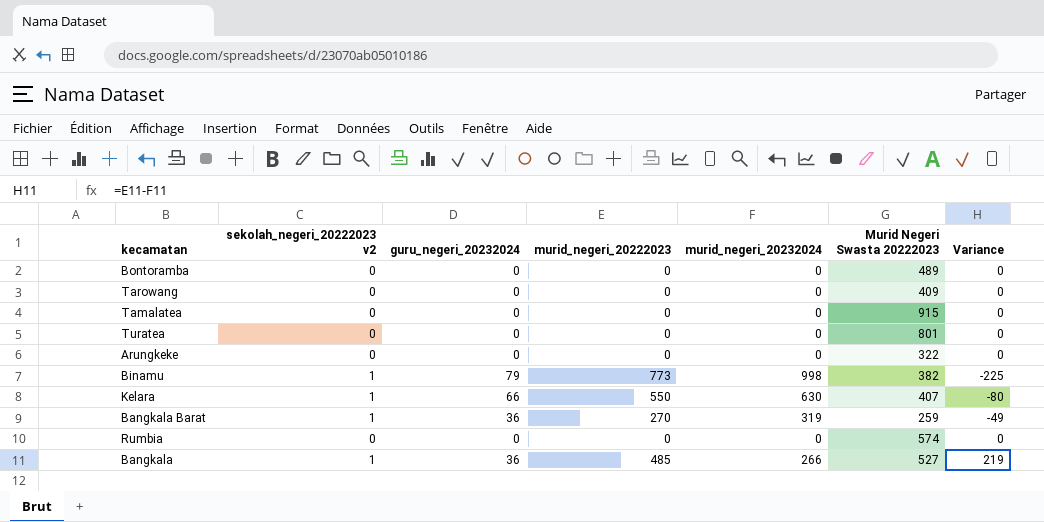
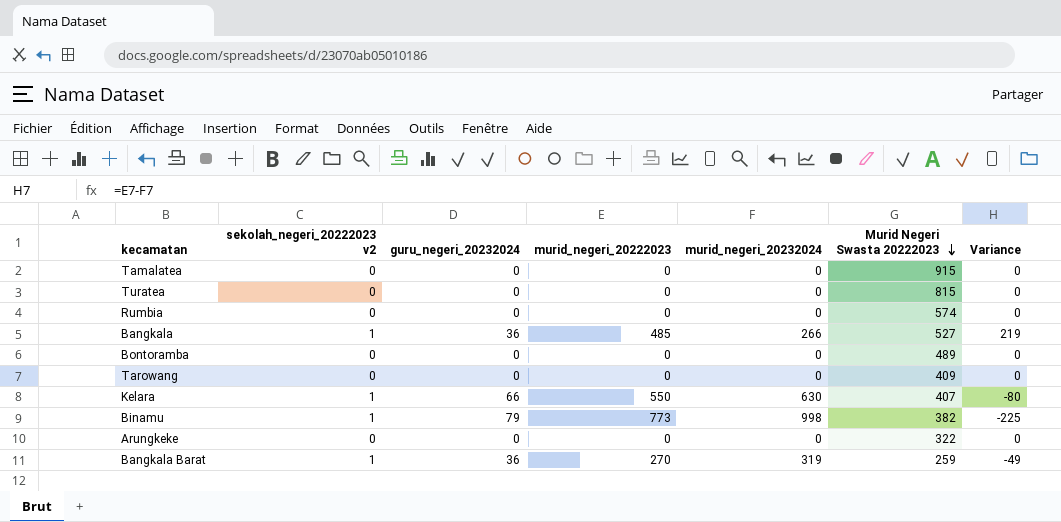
row order: none -> Murid Negeri Swasta 20222023 descending
Turatea | Murid Negeri Swasta 20222023: 801 -> 815

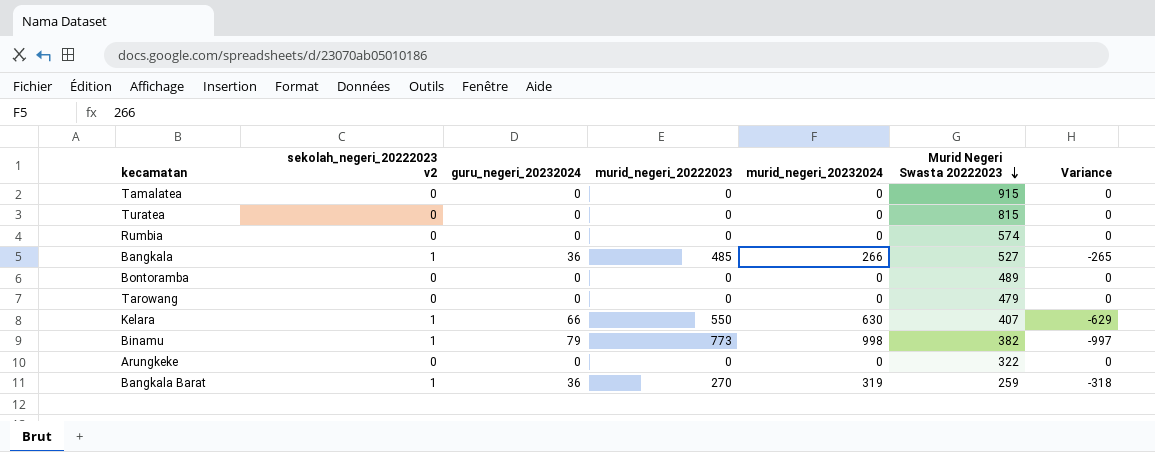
column Variance | formula: [murid_negeri_20222023] - [murid_negeri_20232024] -> [sekolah_negeri_20222023 v2] - [murid_negeri_20232024]
Tarowang | Murid Negeri Swasta 20222023: 409 -> 479

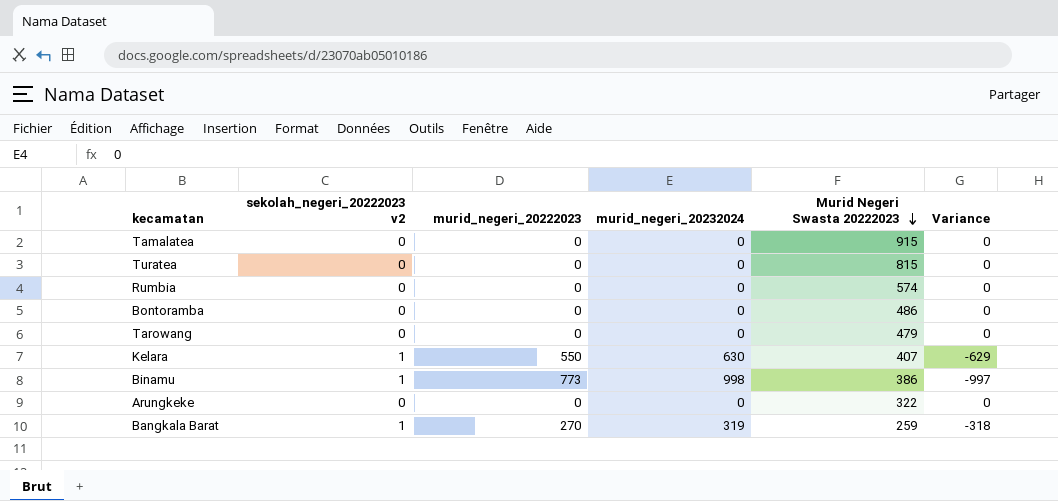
column guru_negeri_20232024 | position: 3 -> none
row Bangkala: 1 | 36 | 485 | 266 | 527 | -265 -> none
Bontoramba | Murid Negeri Swasta 20222023: 489 -> 486
Binamu | Murid Negeri Swasta 20222023: 382 -> 386

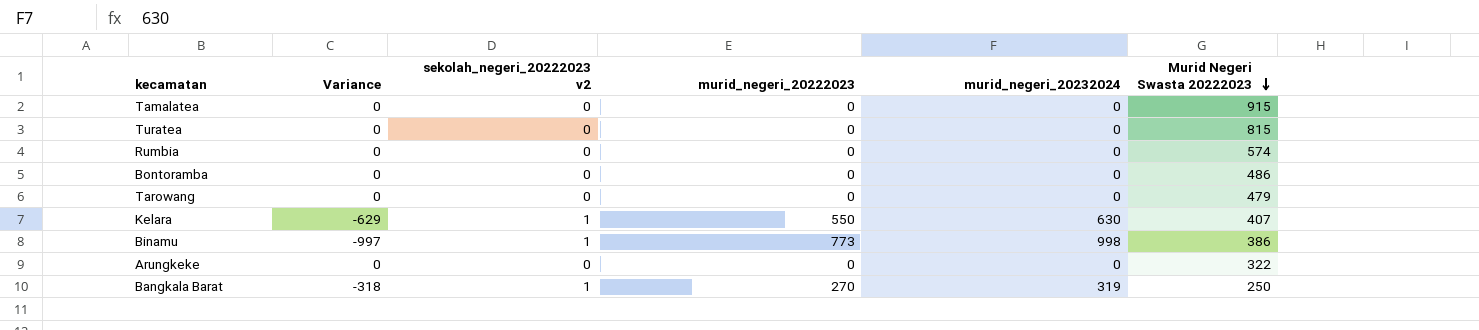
column Variance | position: 6 -> 2
Bangkala Barat | Murid Negeri Swasta 20222023: 259 -> 250

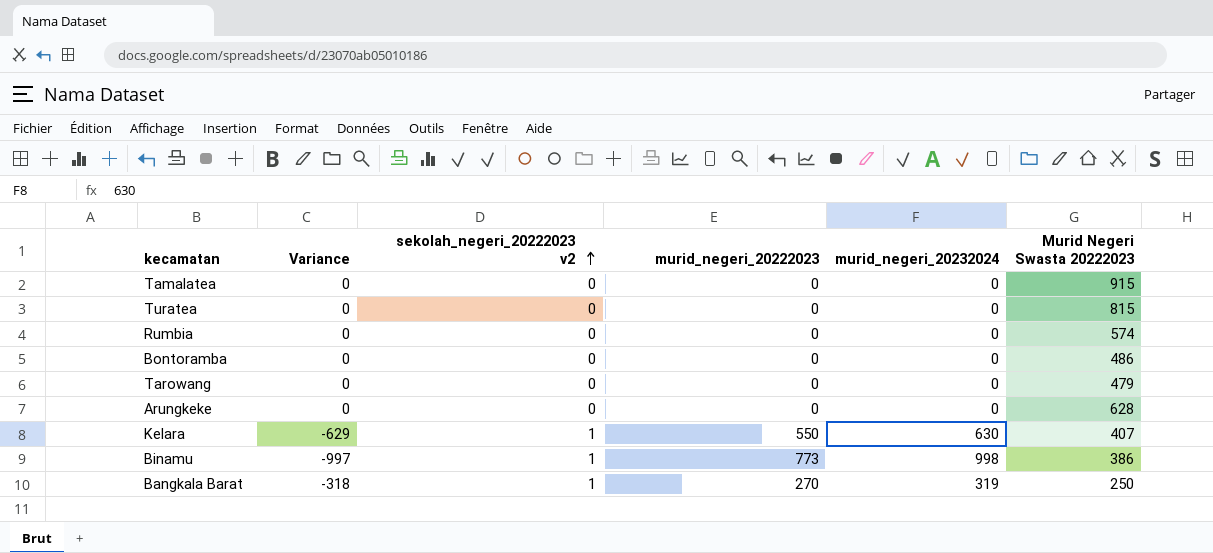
row order: Murid Negeri Swasta 20222023 descending -> sekolah_negeri_20222023 v2 ascending
Arungkeke | Murid Negeri Swasta 20222023: 322 -> 628

